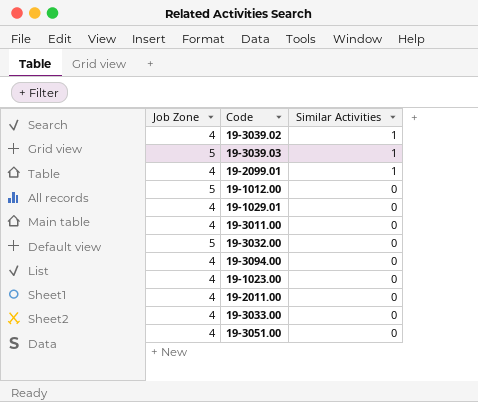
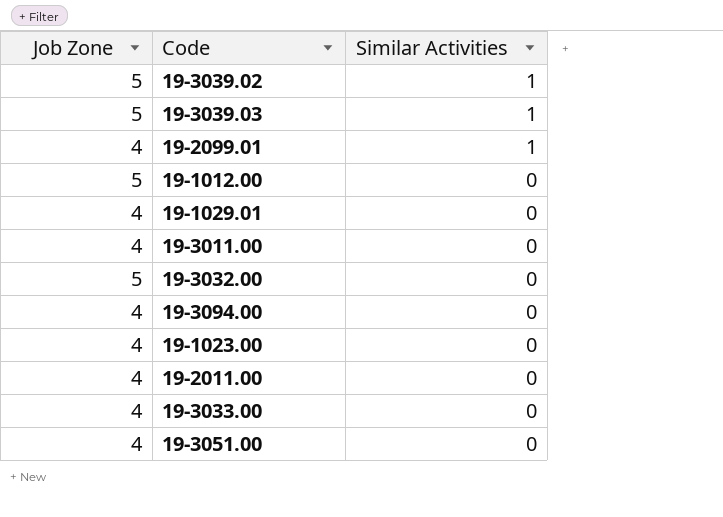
19-3039.02 | Job Zone: 4 -> 5

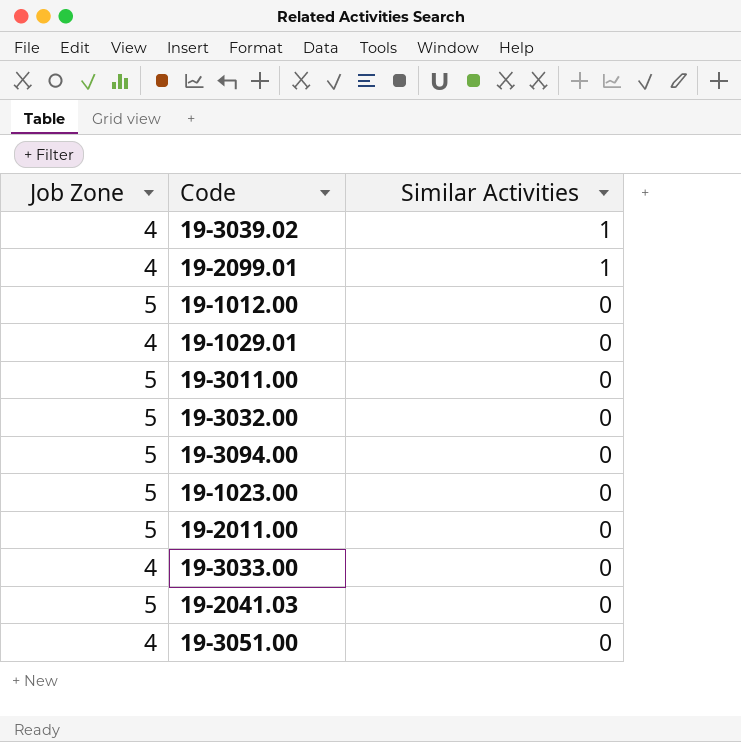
row 19-3039.03: 5 | 1 -> none
19-3039.02 | Job Zone: 5 -> 4
19-3011.00 | Job Zone: 4 -> 5
19-3094.00 | Job Zone: 4 -> 5
19-1023.00 | Job Zone: 4 -> 5
19-2011.00 | Job Zone: 4 -> 5
row 19-2041.03: none -> 5 | 0

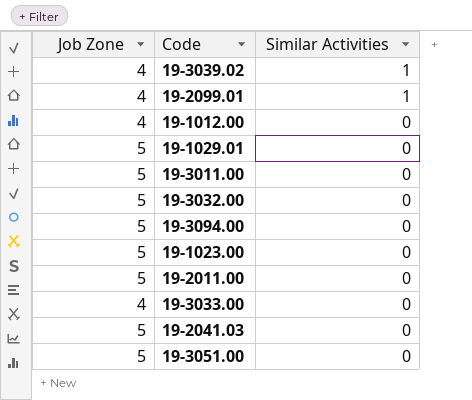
19-1012.00 | Job Zone: 5 -> 4
19-1029.01 | Job Zone: 4 -> 5
19-3051.00 | Job Zone: 4 -> 5

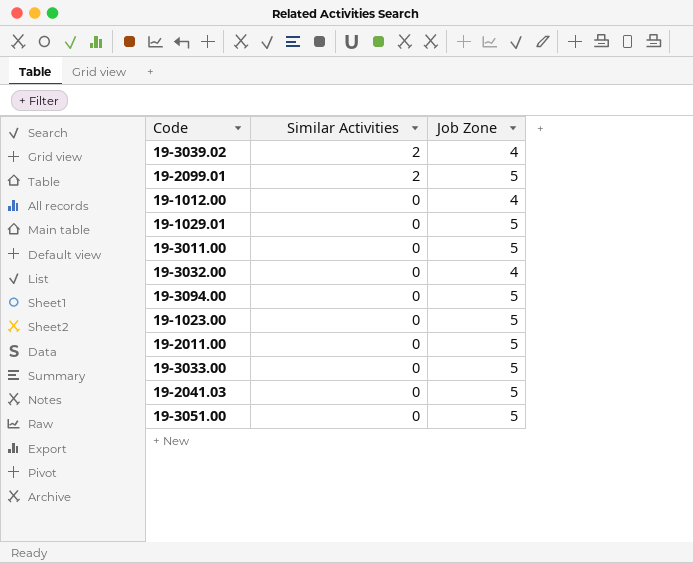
column Job Zone | position: 1 -> 3
19-3039.02 | Similar Activities: 1 -> 2
19-2099.01 | Similar Activities: 1 -> 2
19-2099.01 | Job Zone: 4 -> 5
19-3032.00 | Job Zone: 5 -> 4
19-3033.00 | Job Zone: 4 -> 5

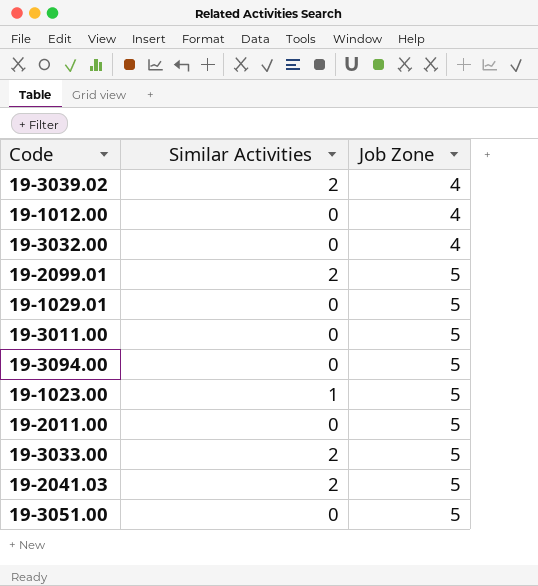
row order: Similar Activities descending -> Job Zone ascending
19-1023.00 | Similar Activities: 0 -> 1
19-3033.00 | Similar Activities: 0 -> 2
19-2041.03 | Similar Activities: 0 -> 2

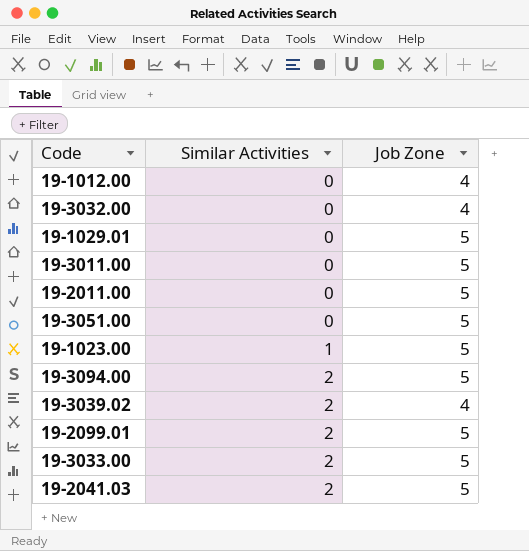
row order: Job Zone ascending -> Similar Activities ascending
19-3094.00 | Similar Activities: 0 -> 2

